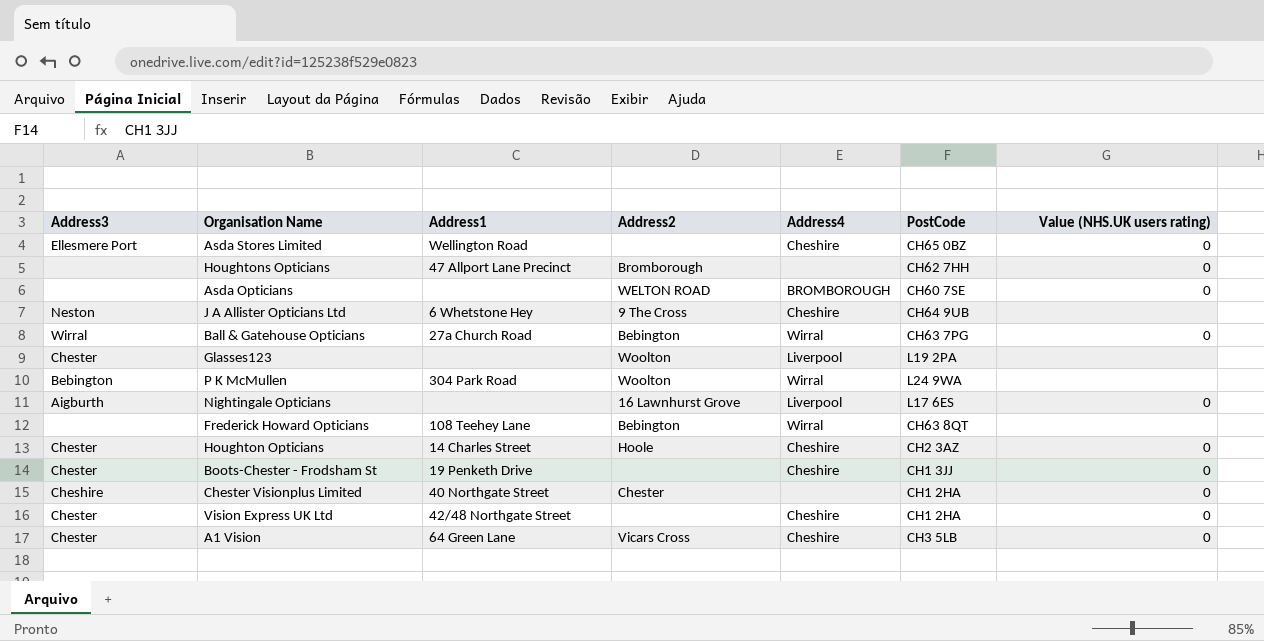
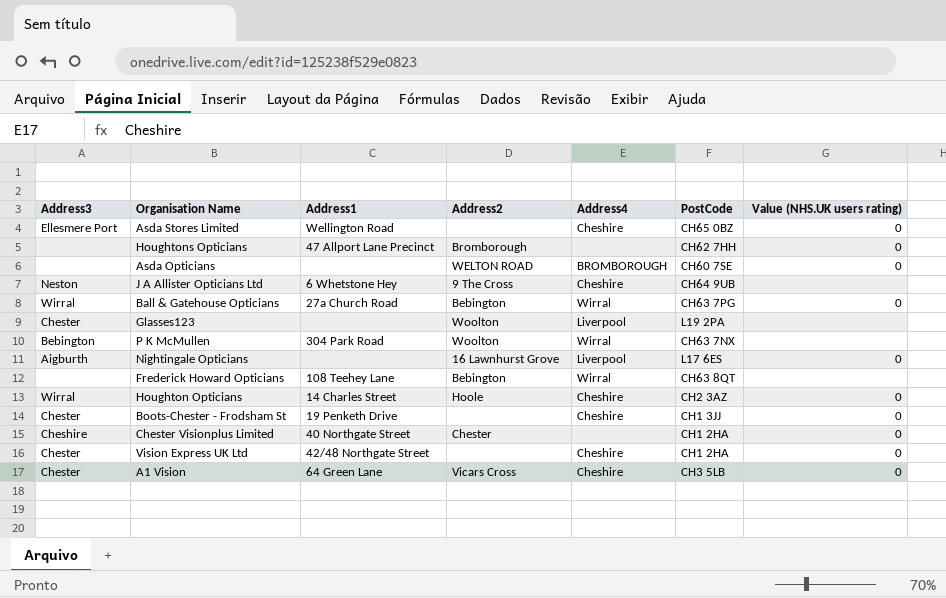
P K McMullen | PostCode: L24 9WA -> CH63 7NX
Houghton Opticians | Address3: Chester -> Wirral

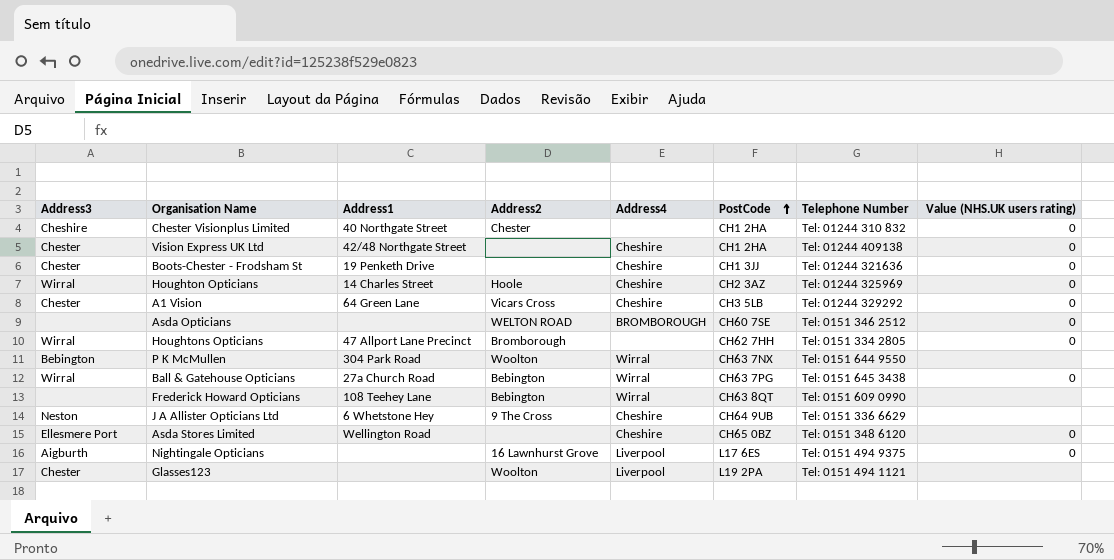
row order: none -> PostCode ascending
column Telephone Number | position: none -> 7
Houghtons Opticians | Address3: none -> Wirral

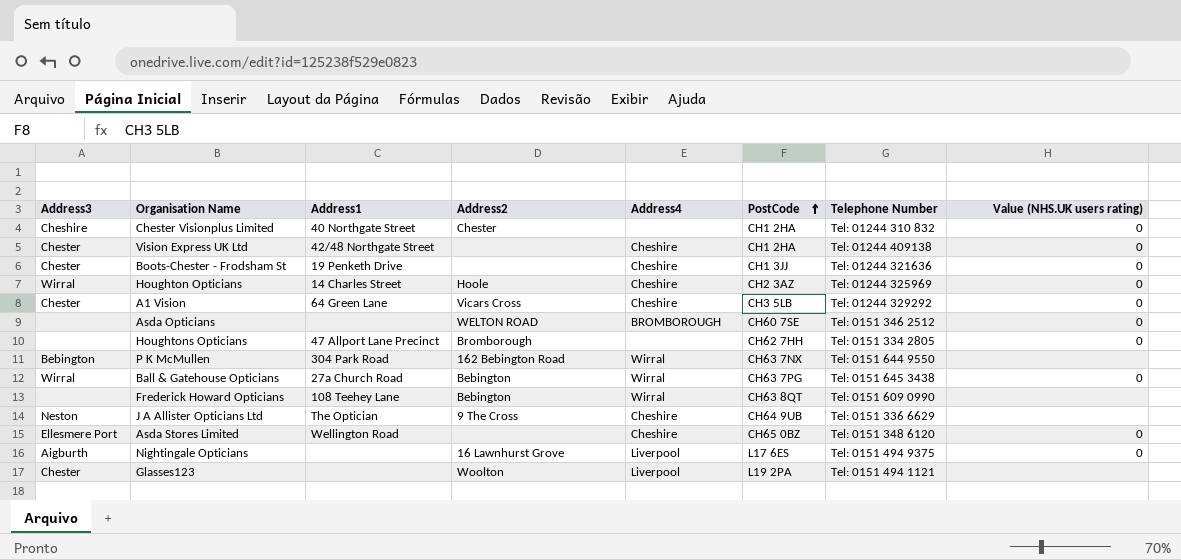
Houghtons Opticians | Address3: Wirral -> none
P K McMullen | Address2: Woolton -> 162 Bebington Road
J A Allister Opticians Ltd | Address1: 6 Whetstone Hey -> The Optician

